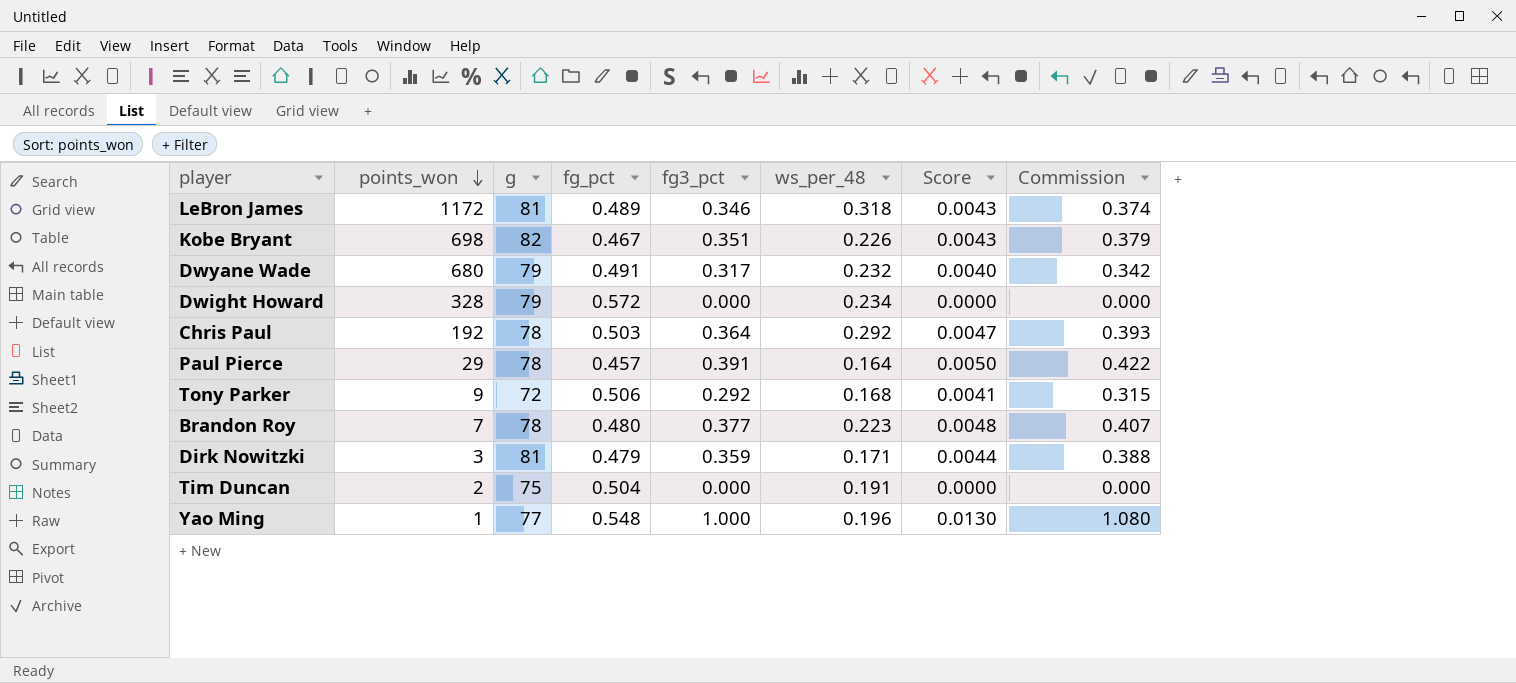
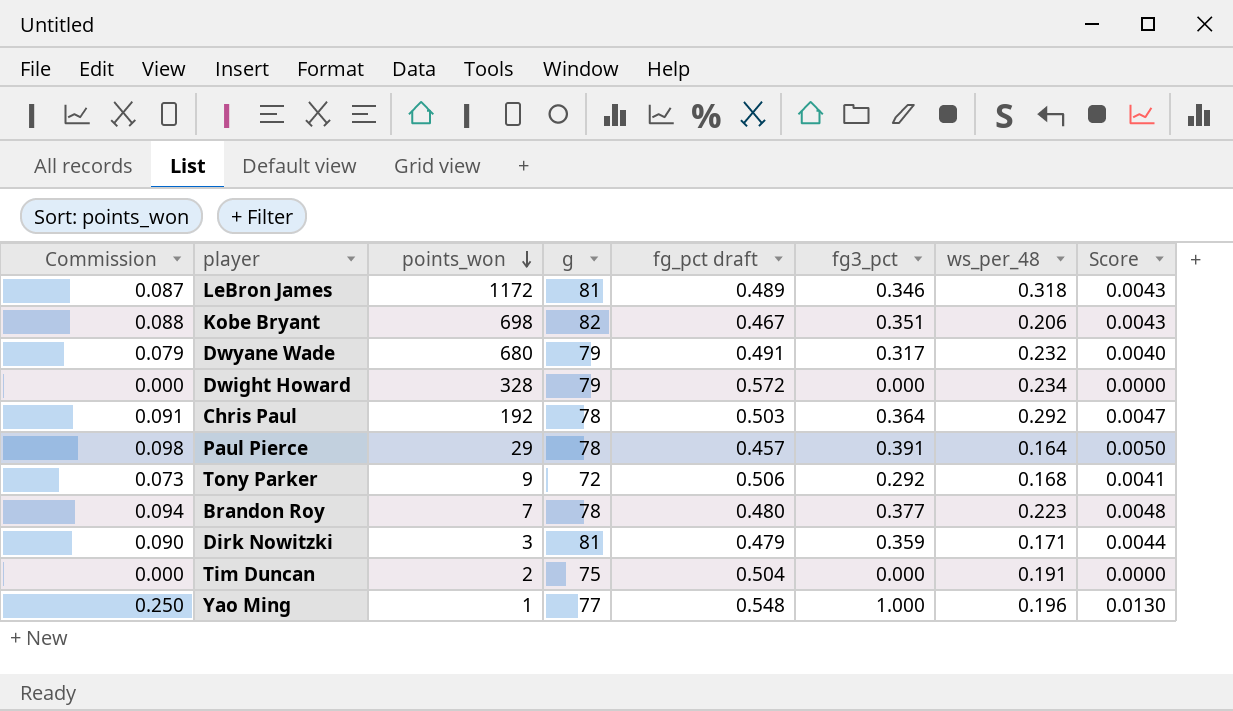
column Commission | formula: [fg3_pct] * 1.08 -> [fg3_pct] * 0.25
column Commission | position: 8 -> 1
column name: fg_pct -> fg_pct draft
Kobe Bryant | ws_per_48: 0.226 -> 0.206

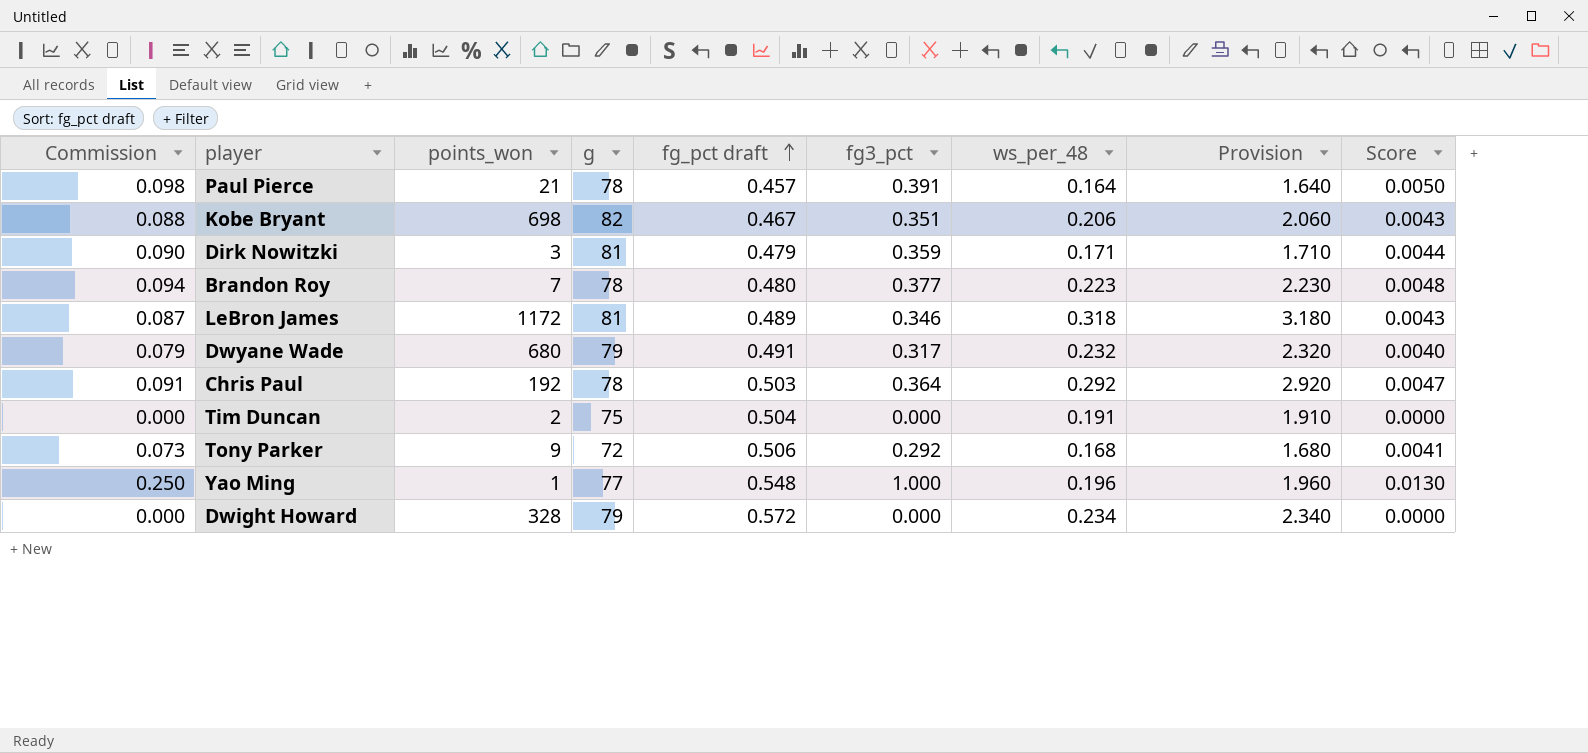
row order: points_won descending -> fg_pct draft ascending
column Provision | formula: none -> [ws_per_48] * 10
Paul Pierce | points_won: 29 -> 21

